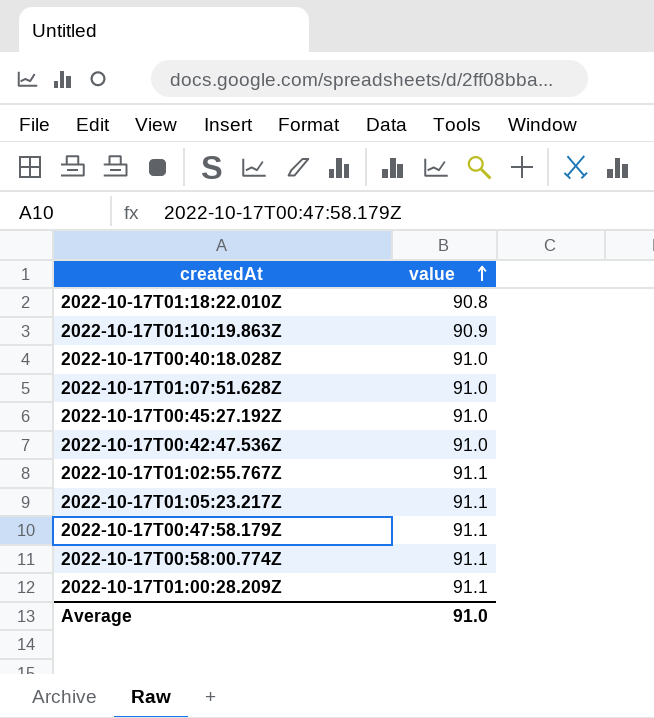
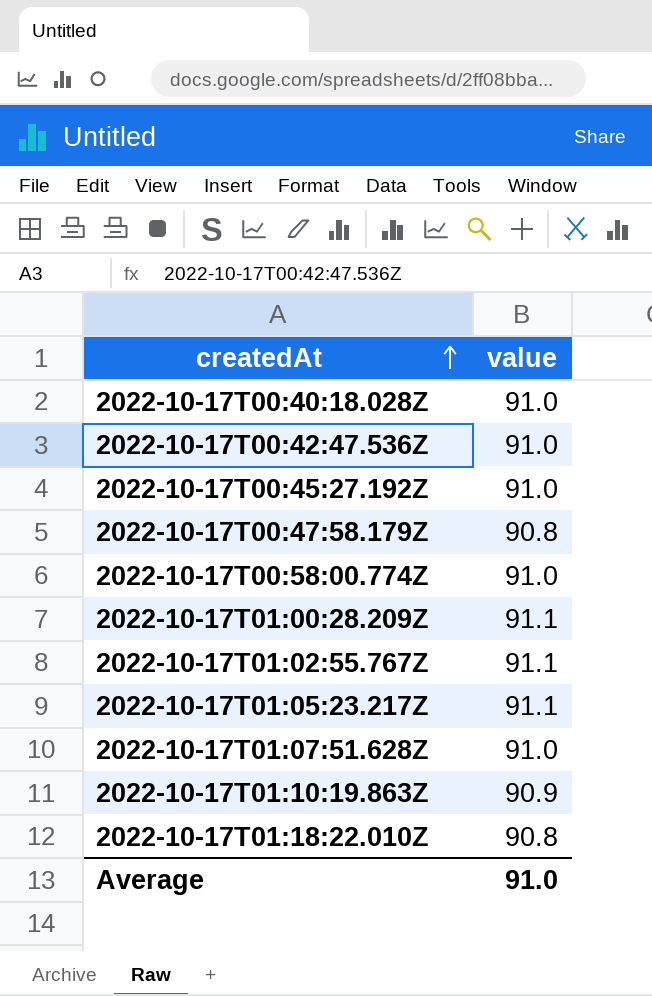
row order: value ascending -> createdAt ascending
2022-10-17T00:47:58.179Z | value: 91.1 -> 90.8
2022-10-17T00:58:00.774Z | value: 91.1 -> 91.0

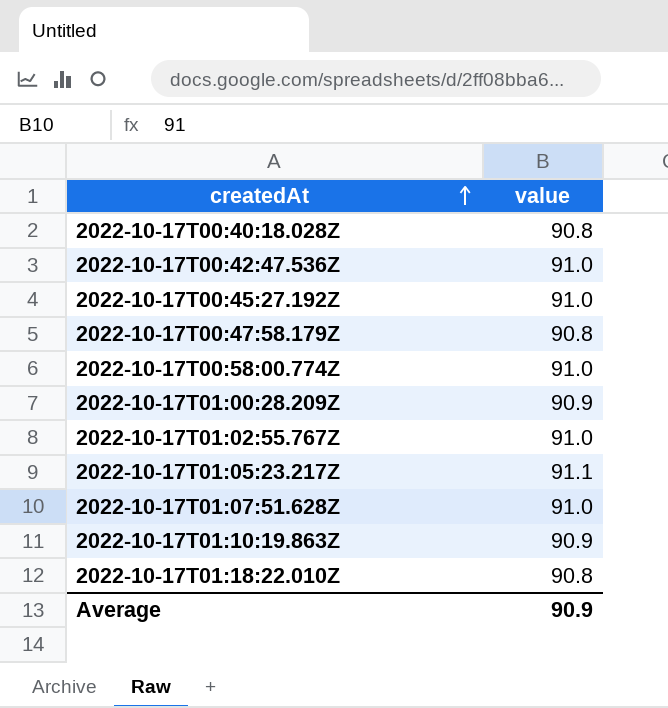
2022-10-17T00:40:18.028Z | value: 91.0 -> 90.8
2022-10-17T01:00:28.209Z | value: 91.1 -> 90.9
2022-10-17T01:02:55.767Z | value: 91.1 -> 91.0
Average | value: 91.0 -> 90.9

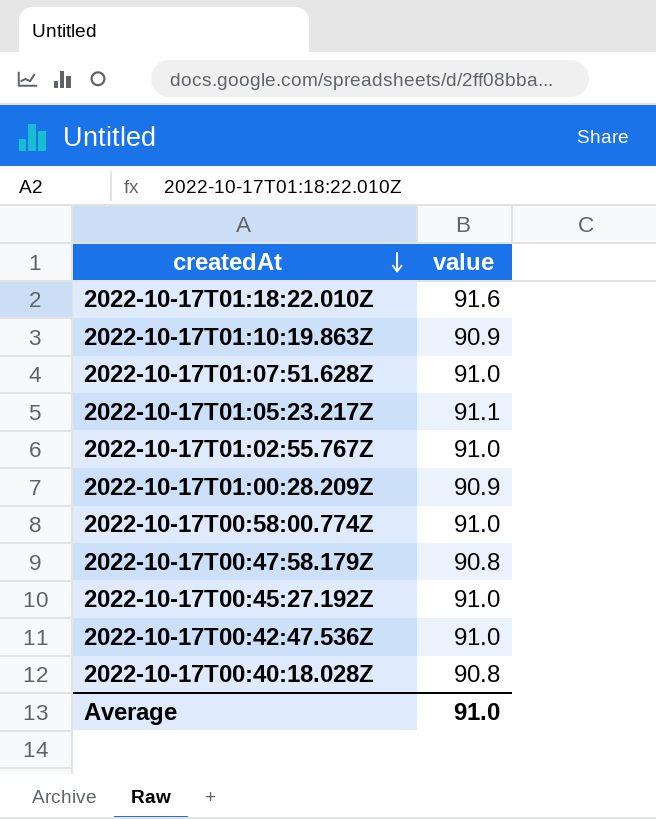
row order: createdAt ascending -> createdAt descending
2022-10-17T01:18:22.010Z | value: 90.8 -> 91.6
Average | value: 90.9 -> 91.0

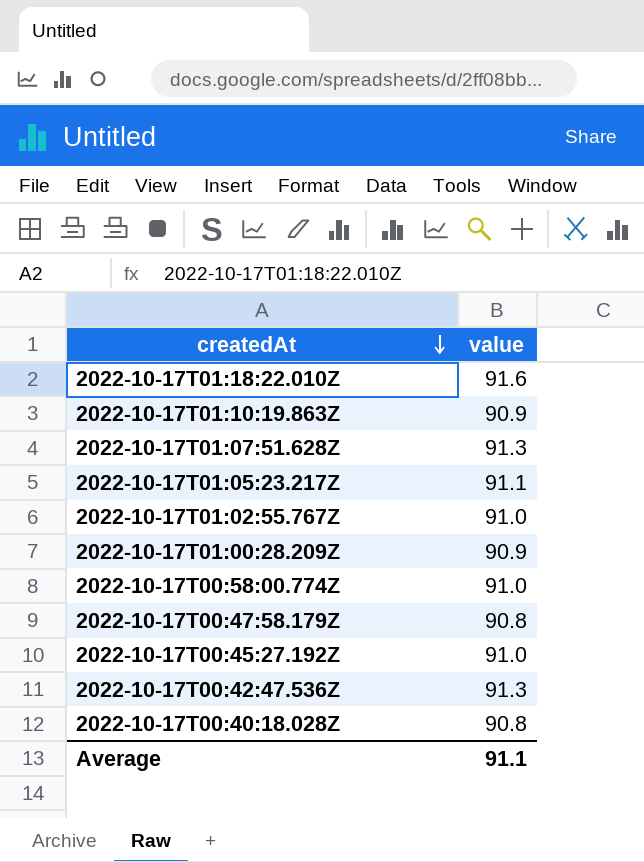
2022-10-17T01:07:51.628Z | value: 91.0 -> 91.3
2022-10-17T00:42:47.536Z | value: 91.0 -> 91.3
Average | value: 91.0 -> 91.1

